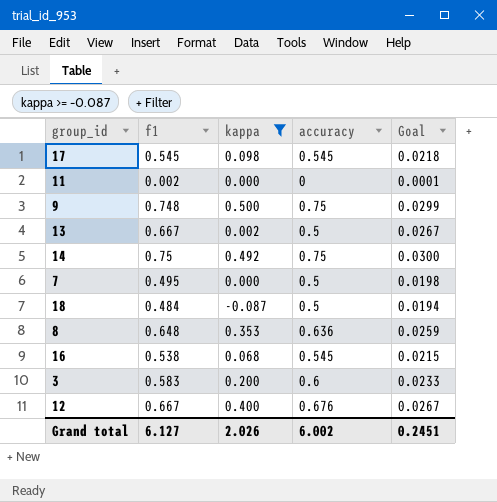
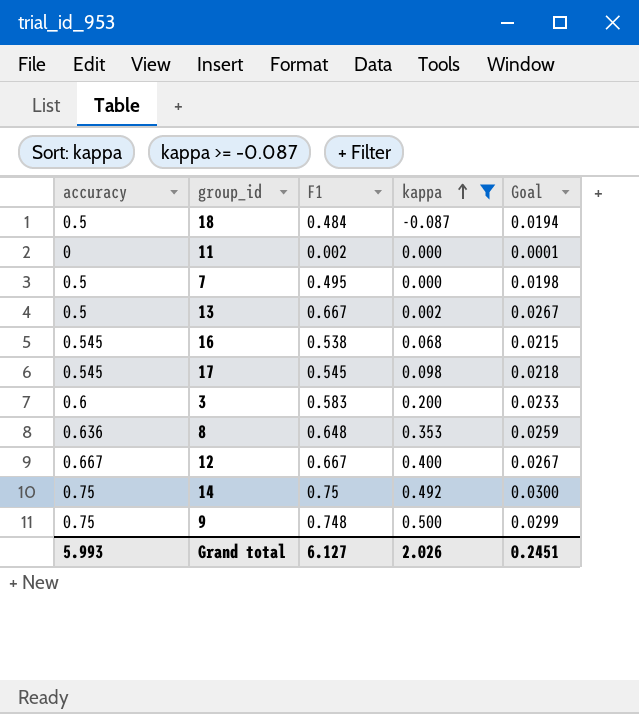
row order: none -> kappa ascending
column accuracy | position: 4 -> 1
column name: f1 -> F1
12 | accuracy: 0.676 -> 0.667
Grand total | accuracy: 6.002 -> 5.993

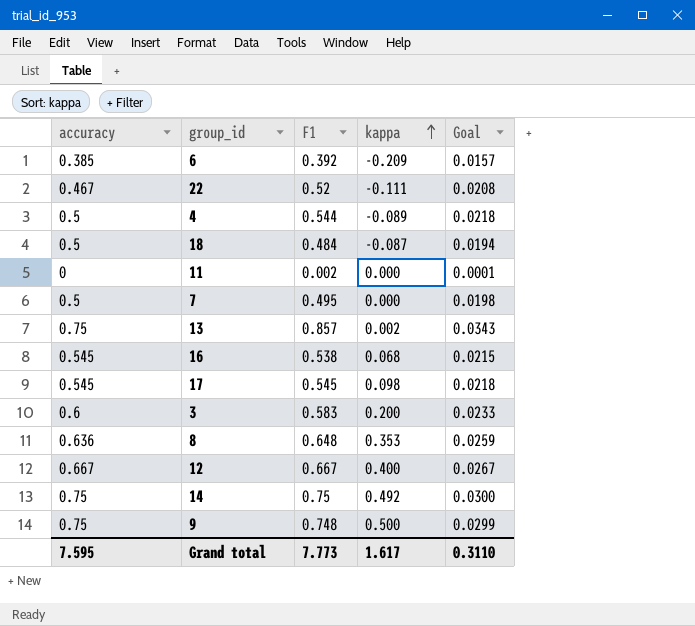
filter: kappa >= -0.087 -> none
13 | accuracy: 0.5 -> 0.75
13 | F1: 0.667 -> 0.857
13 | Goal: 0.0267 -> 0.0343
Grand total | accuracy: 5.993 -> 7.595
Grand total | F1: 6.127 -> 7.773
Grand total | kappa: 2.026 -> 1.617
Grand total | Goal: 0.2451 -> 0.3110

